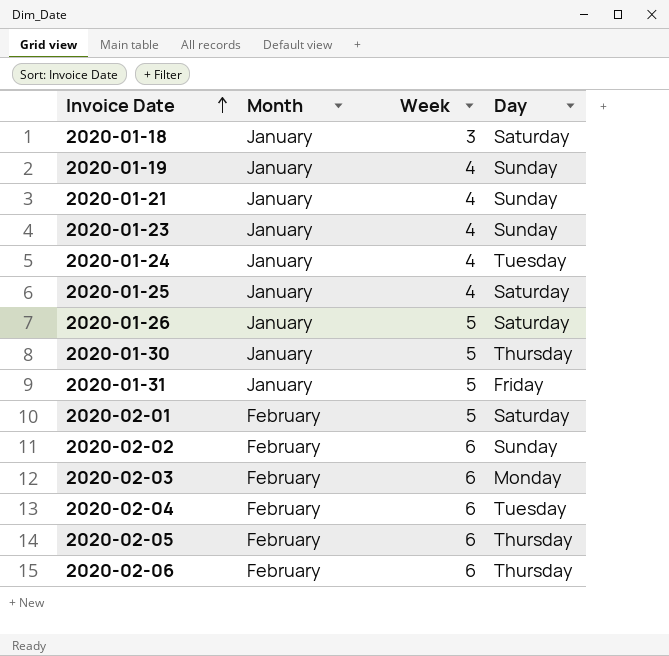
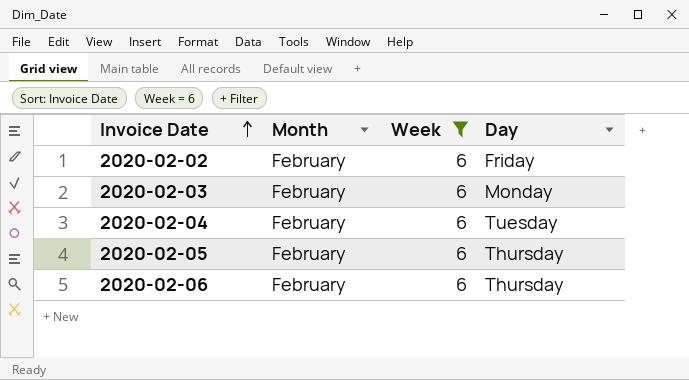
filter: none -> Week = 6
2020-02-02 | Day: Sunday -> Friday

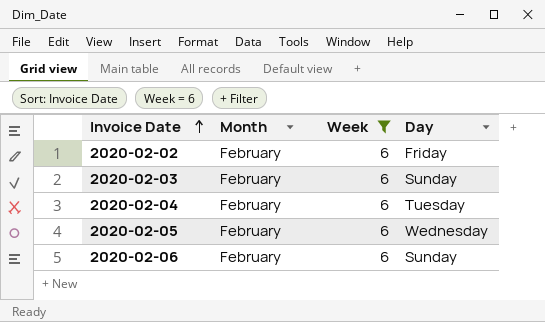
2020-02-03 | Day: Monday -> Sunday
2020-02-05 | Day: Thursday -> Wednesday
2020-02-06 | Day: Thursday -> Sunday

